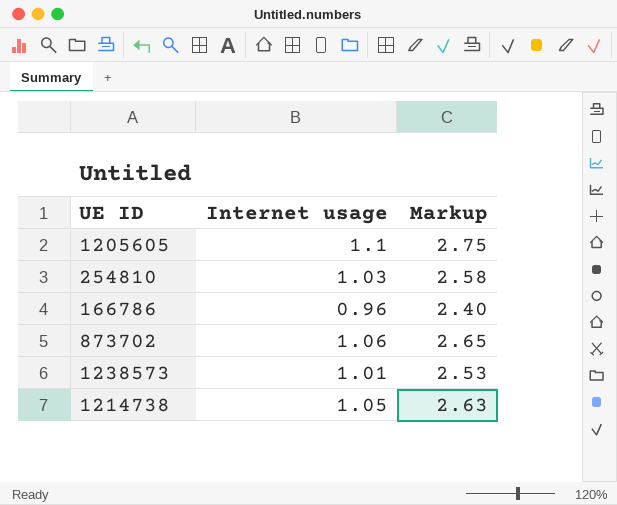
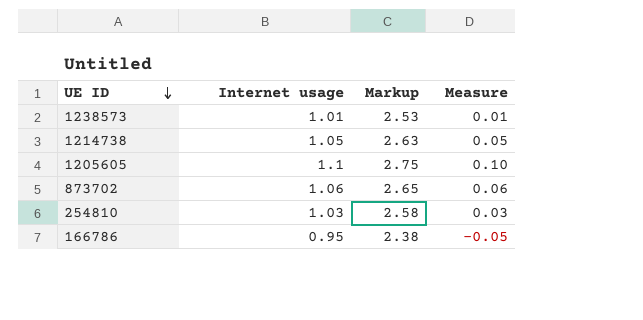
row order: none -> UE ID descending
column Measure | formula: none -> [Internet usage] - 1
166786 | Internet usage: 0.96 -> 0.95
166786 | Markup: 2.40 -> 2.38

